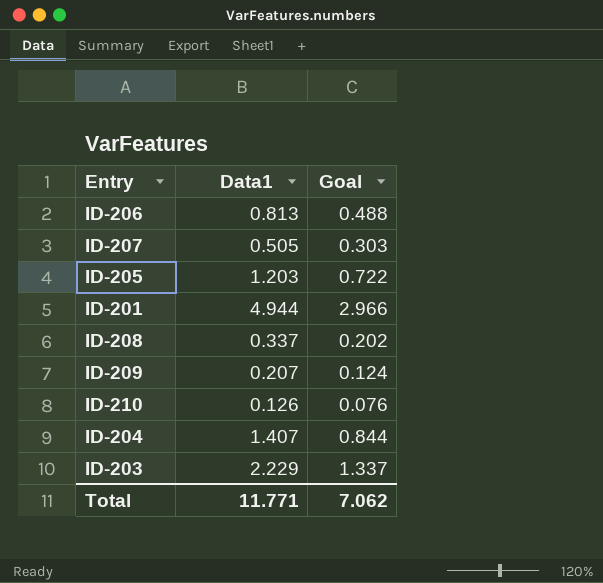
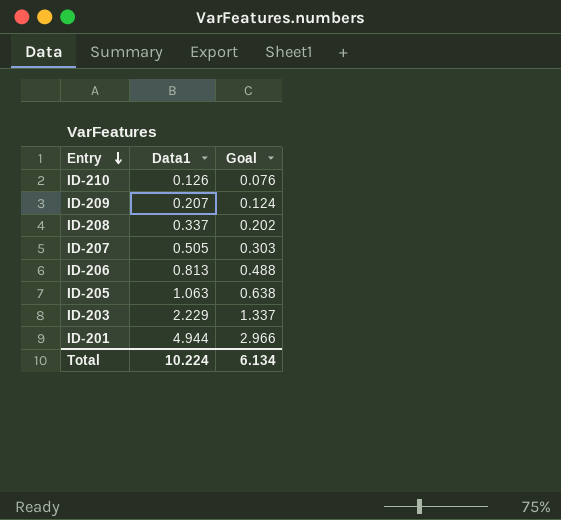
row order: none -> Entry descending
row ID-204: 1.407 | 0.844 -> none
ID-205 | Data1: 1.203 -> 1.063
ID-205 | Goal: 0.722 -> 0.638
Total | Data1: 11.771 -> 10.224
Total | Goal: 7.062 -> 6.134

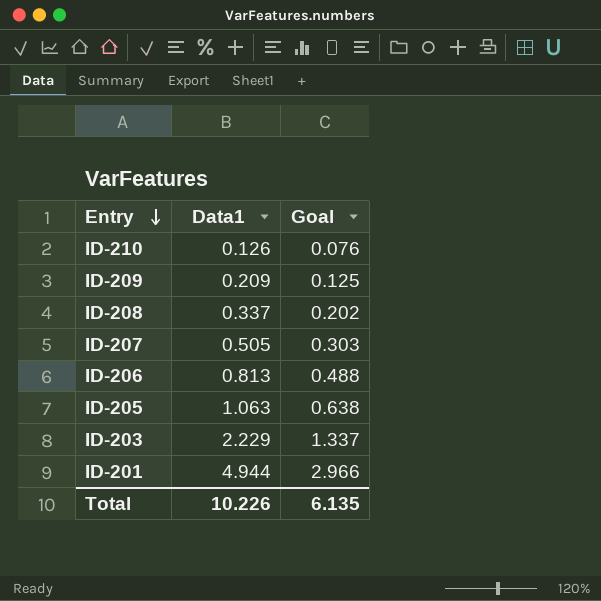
ID-209 | Data1: 0.207 -> 0.209
ID-209 | Goal: 0.124 -> 0.125
Total | Data1: 10.224 -> 10.226
Total | Goal: 6.134 -> 6.135

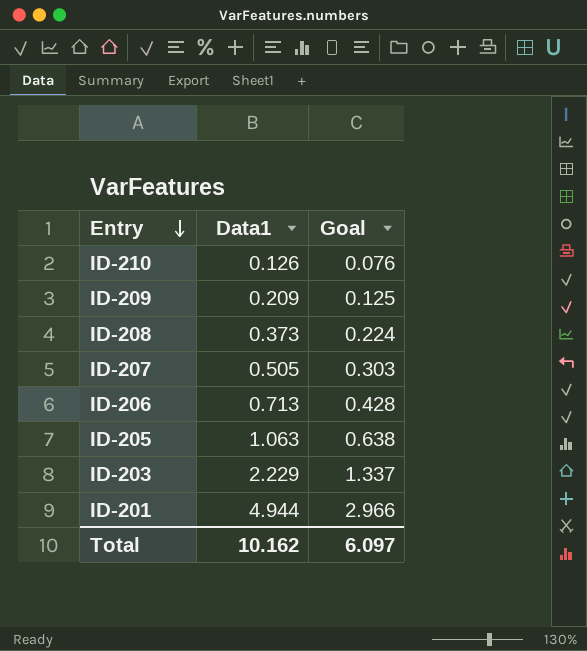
ID-208 | Data1: 0.337 -> 0.373
ID-208 | Goal: 0.202 -> 0.224
ID-206 | Data1: 0.813 -> 0.713
ID-206 | Goal: 0.488 -> 0.428
Total | Data1: 10.226 -> 10.162
Total | Goal: 6.135 -> 6.097

